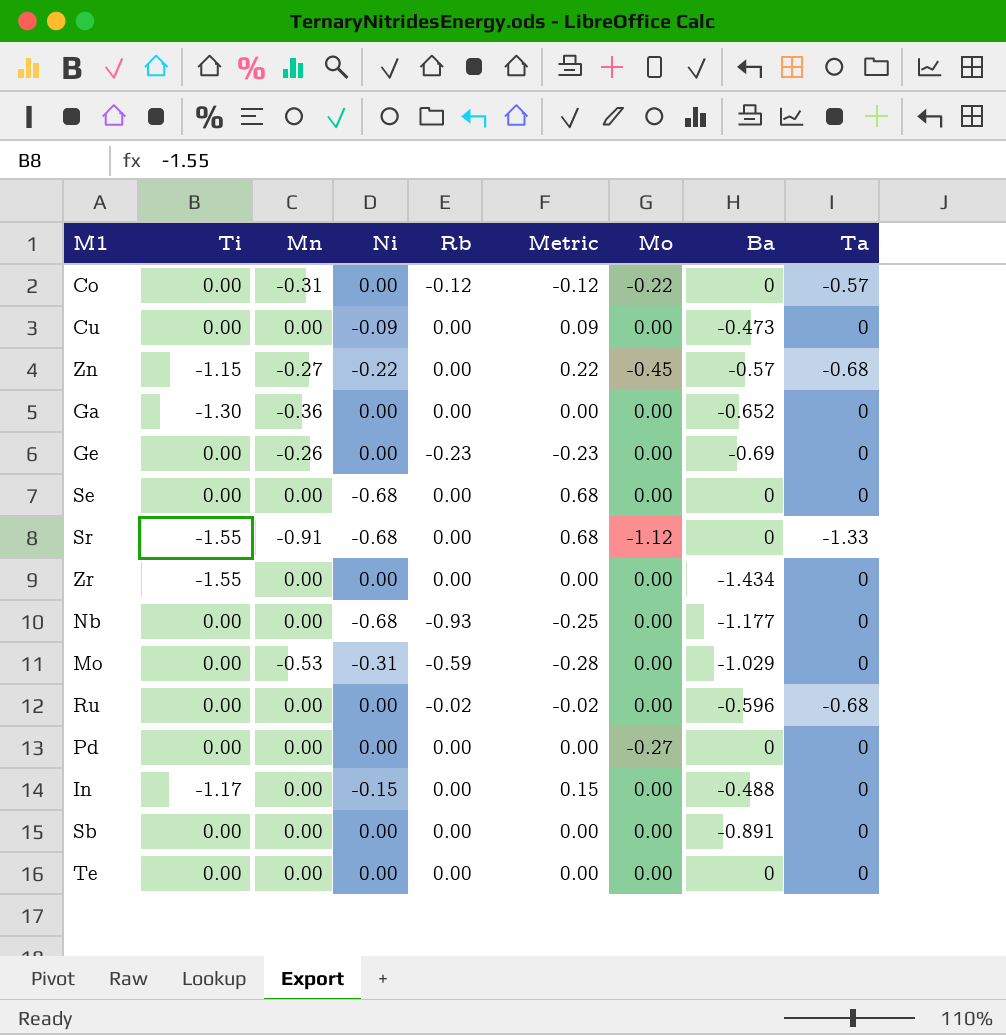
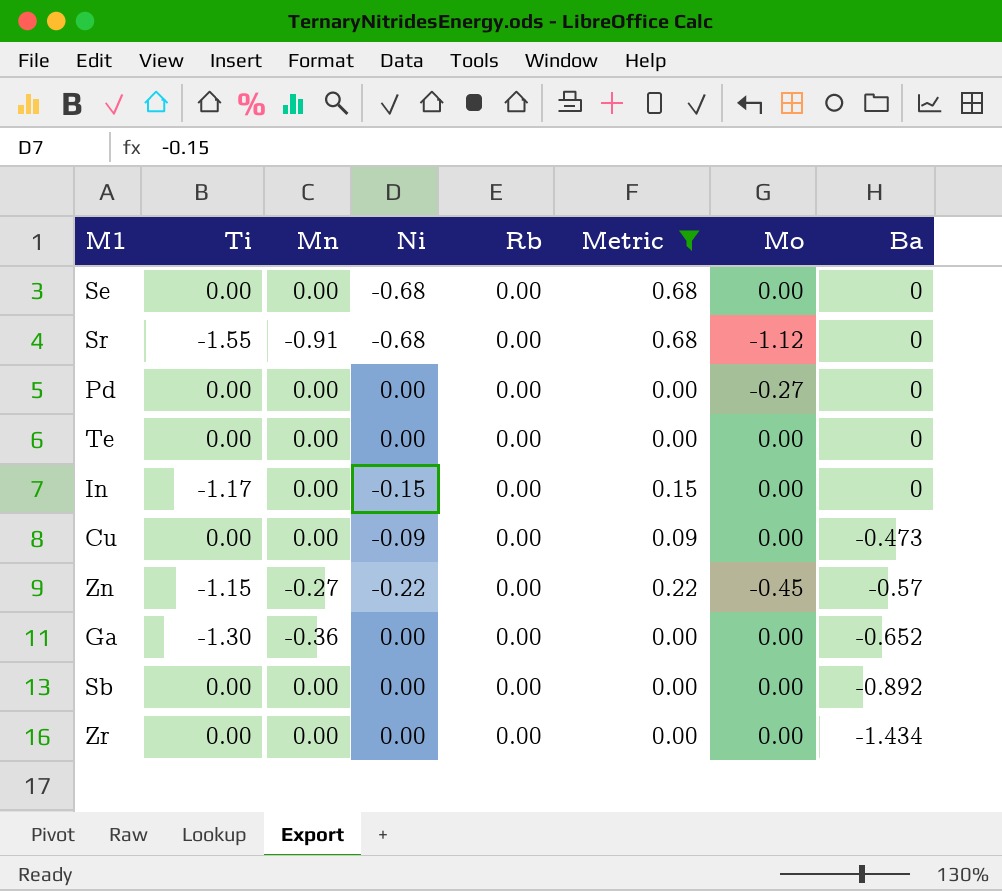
filter: none -> Metric >= 0.00
row order: none -> Ba descending
column Ta | position: 9 -> none
In | Ba: -0.488 -> 0
Sb | Ba: -0.891 -> -0.892
Zr | Ti: -1.55 -> 0.00

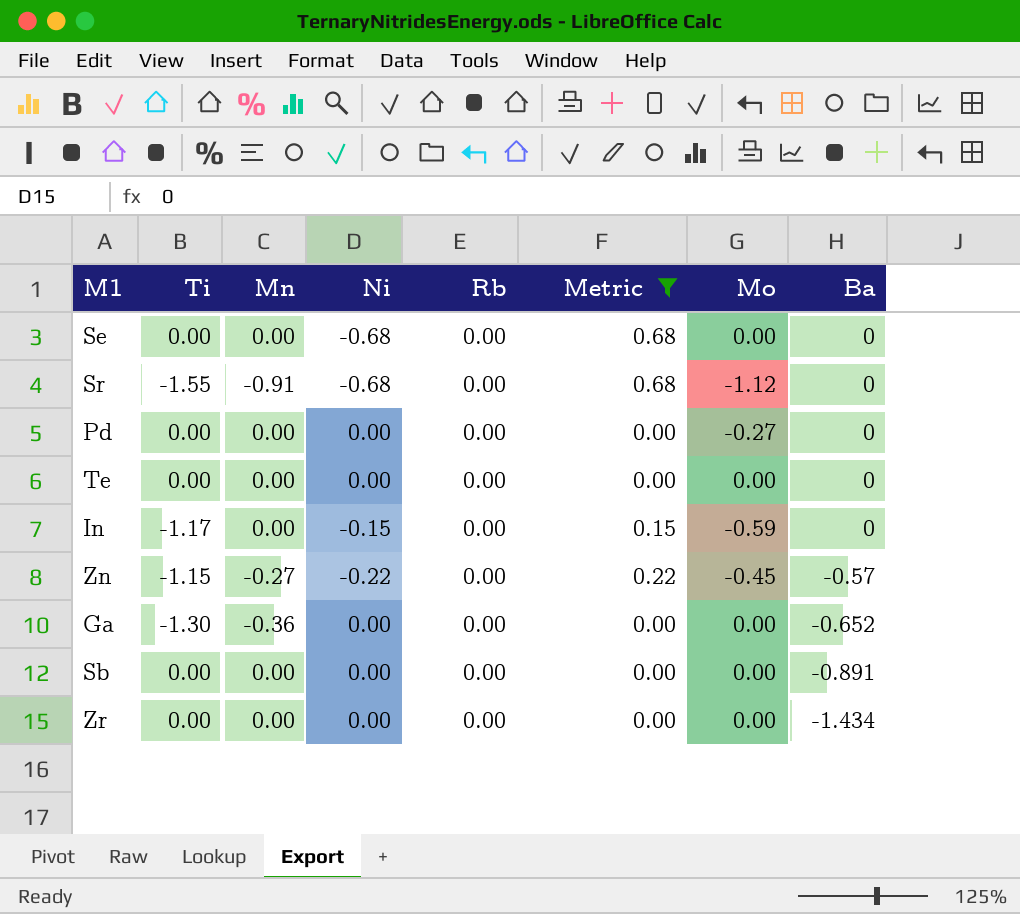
row Cu: 0.00 | 0.00 | -0.09 | 0.00 | 0.09 | 0.00 | -0.473 -> none
In | Mo: 0.00 -> -0.59
Sb | Ba: -0.892 -> -0.891

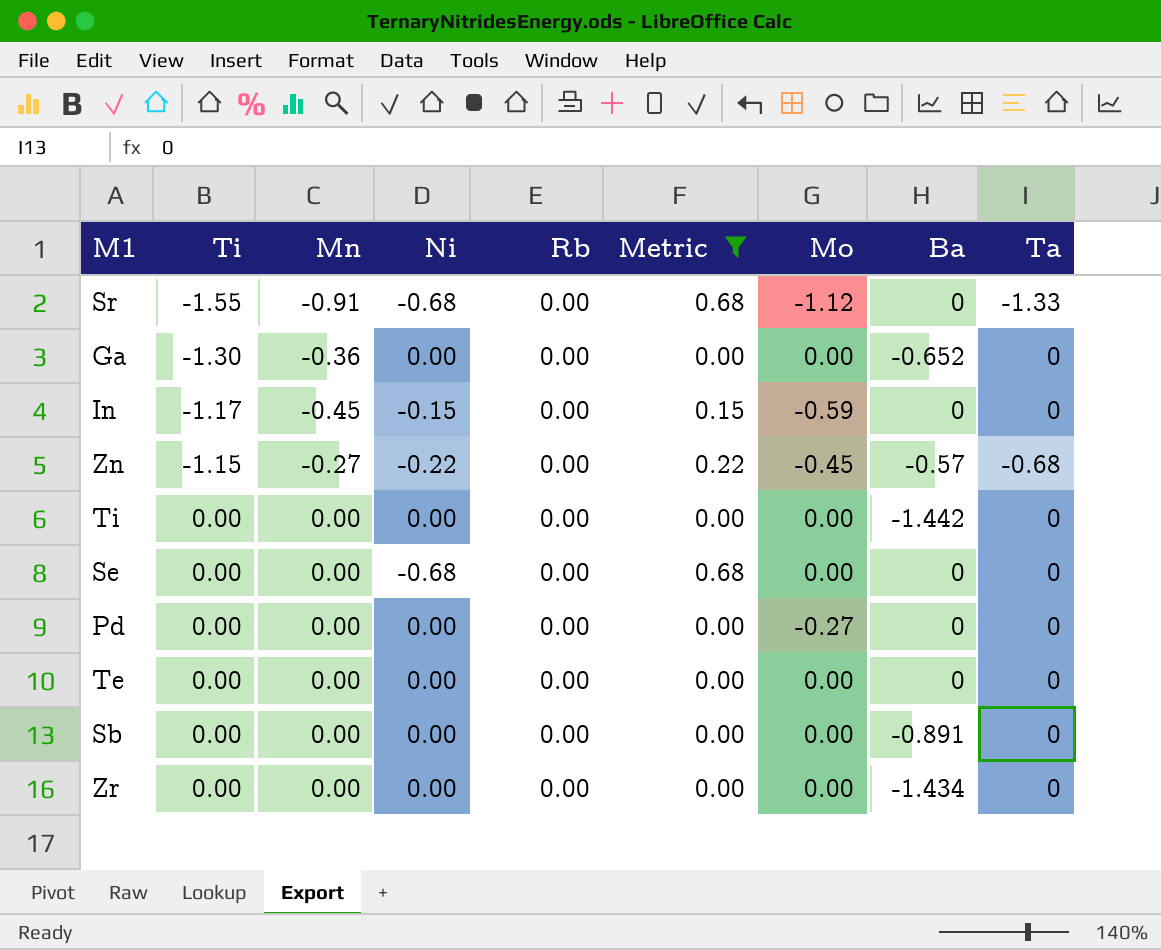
row order: Ba descending -> Ti ascending
column Ta | position: none -> 9
In | Mn: 0.00 -> -0.45
row Ti: none -> 0.00 | 0.00 | 0.00 | 0.00 | 0.00 | 0.00 | -1.442 | 0

